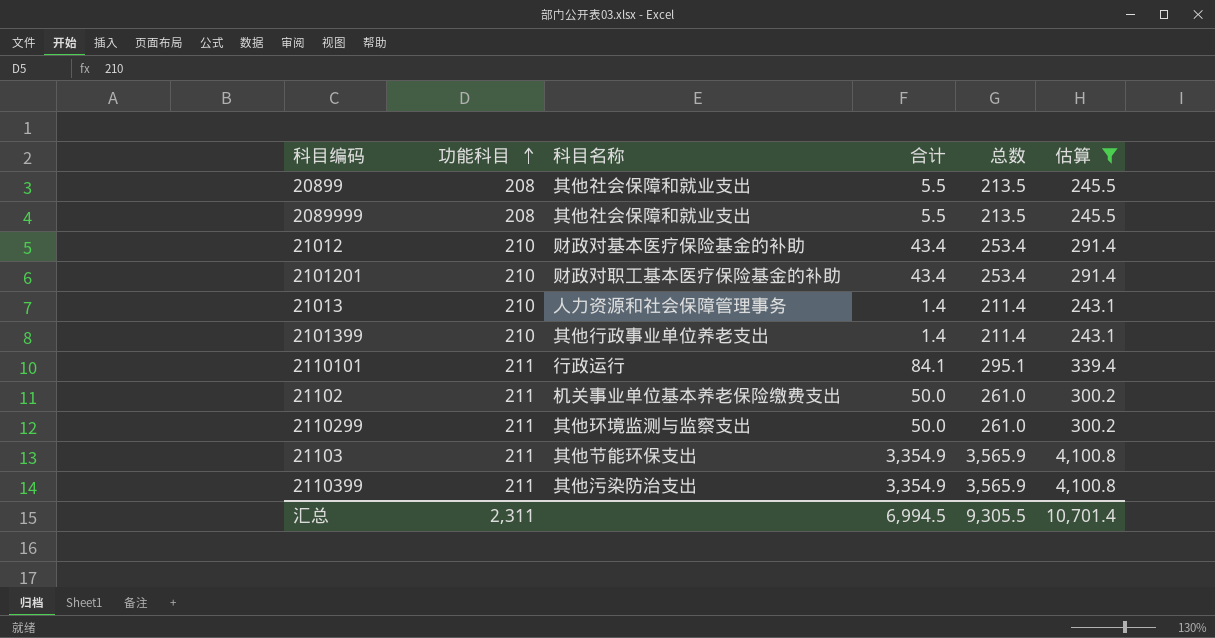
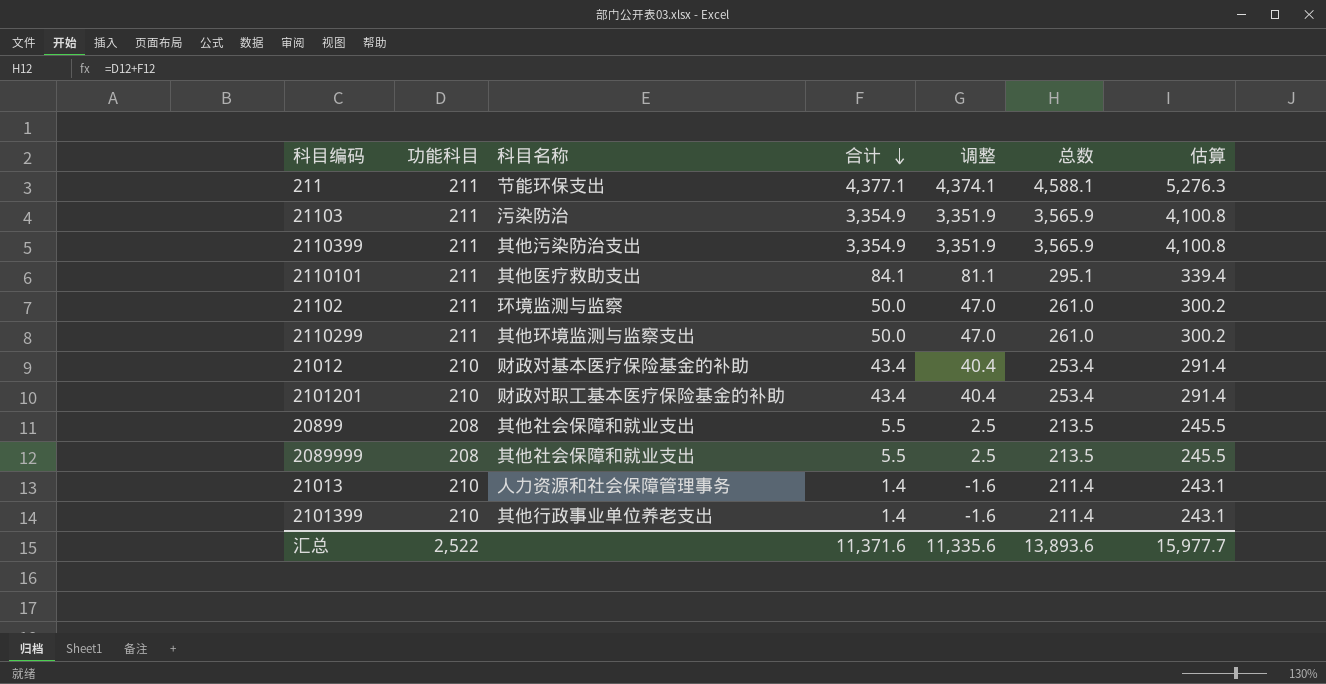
filter: 估算 != 5,276.3 -> none
row order: 功能科目 ascending -> 合计 descending
column 调整 | formula: none -> [合计] - 3
21103 | 科目名称: 其他节能环保支出 -> 污染防治
2110101 | 科目名称: 行政运行 -> 其他医疗救助支出
21102 | 科目名称: 机关事业单位基本养老保险缴费支出 -> 环境监测与监察
汇总 | 功能科目: 2,311 -> 2,522
汇总 | 合计: 6,994.5 -> 11,371.6
汇总 | 总数: 9,305.5 -> 13,893.6
汇总 | 估算: 10,701.4 -> 15,977.7

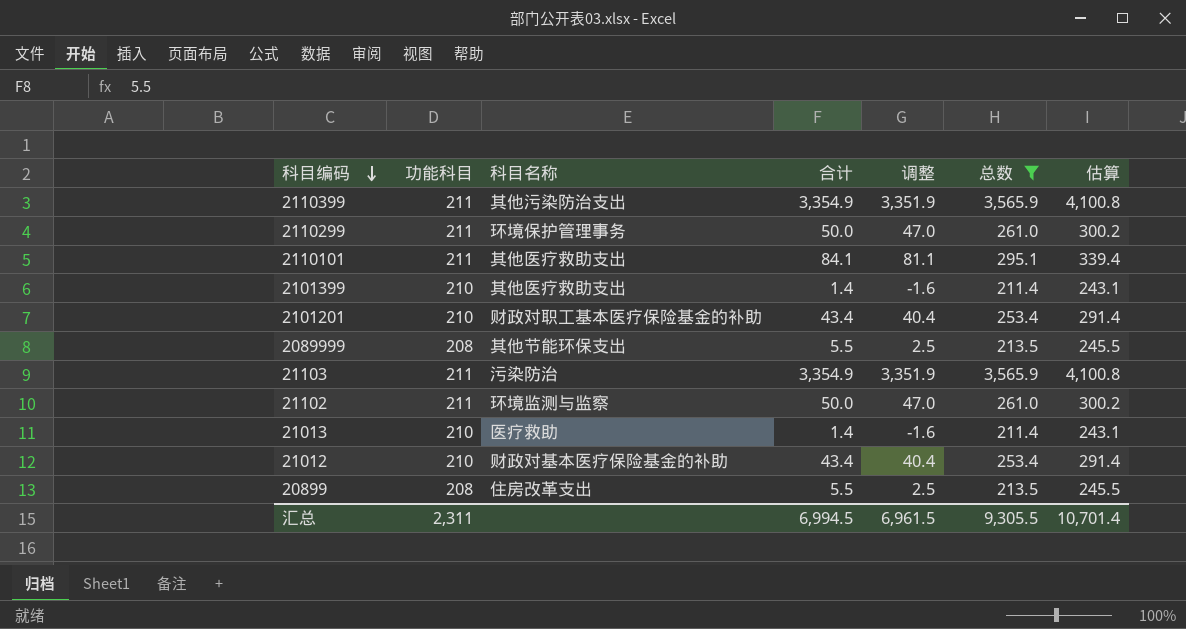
filter: none -> 总数 != 4,588.1
row order: 合计 descending -> 科目编码 descending
2110299 | 科目名称: 其他环境监测与监察支出 -> 环境保护管理事务
2101399 | 科目名称: 其他行政事业单位养老支出 -> 其他医疗救助支出
2089999 | 科目名称: 其他社会保障和就业支出 -> 其他节能环保支出
21013 | 科目名称: 人力资源和社会保障管理事务 -> 医疗救助
20899 | 科目名称: 其他社会保障和就业支出 -> 住房改革支出
汇总 | 功能科目: 2,522 -> 2,311
汇总 | 合计: 11,371.6 -> 6,994.5
汇总 | 调整: 11,335.6 -> 6,961.5
汇总 | 总数: 13,893.6 -> 9,305.5
汇总 | 估算: 15,977.7 -> 10,701.4

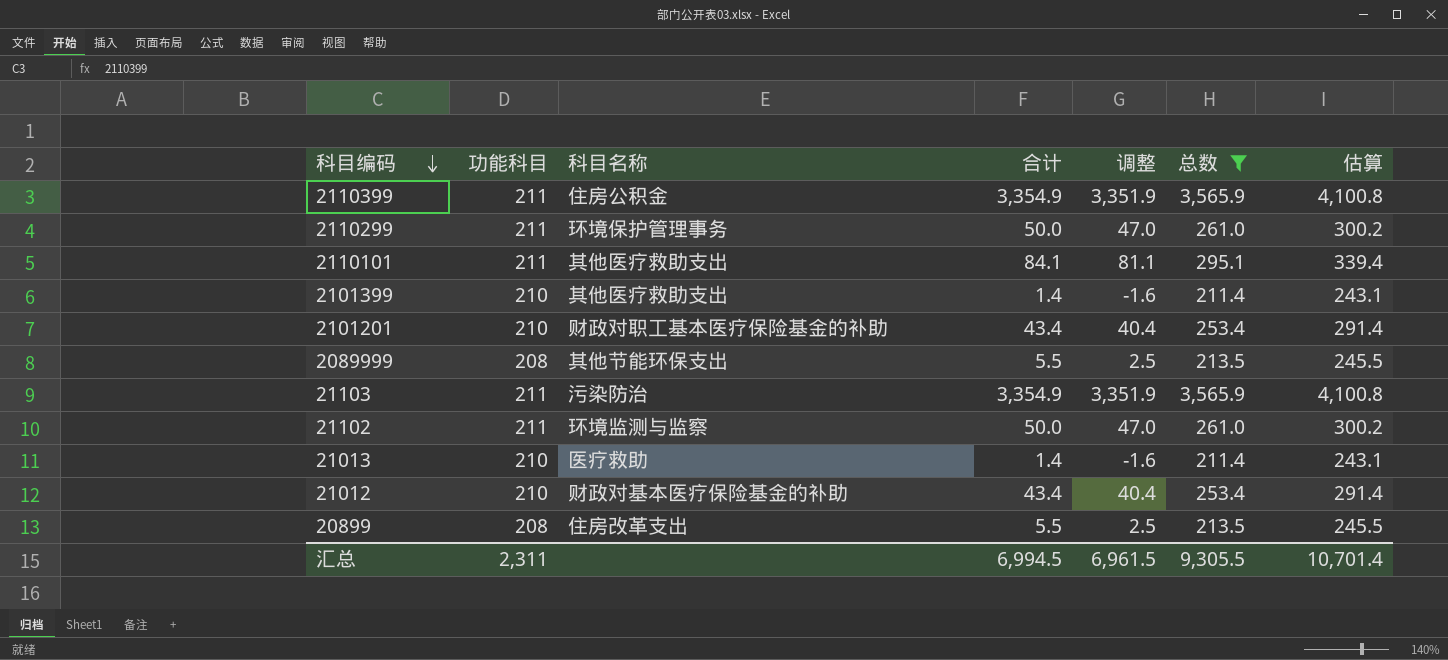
2110399 | 科目名称: 其他污染防治支出 -> 住房公积金

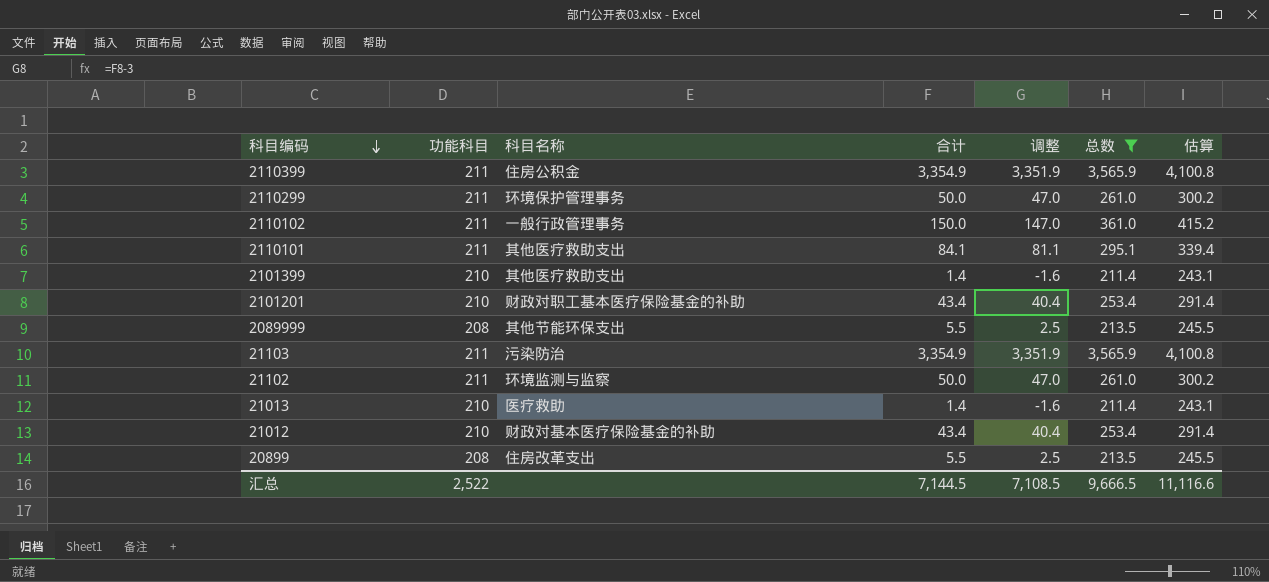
row 2110102: none -> 211 | 一般行政管理事务 | 150.0 | 147.0 | 361.0 | 415.2
汇总 | 功能科目: 2,311 -> 2,522
汇总 | 合计: 6,994.5 -> 7,144.5
汇总 | 调整: 6,961.5 -> 7,108.5
汇总 | 总数: 9,305.5 -> 9,666.5
汇总 | 估算: 10,701.4 -> 11,116.6

